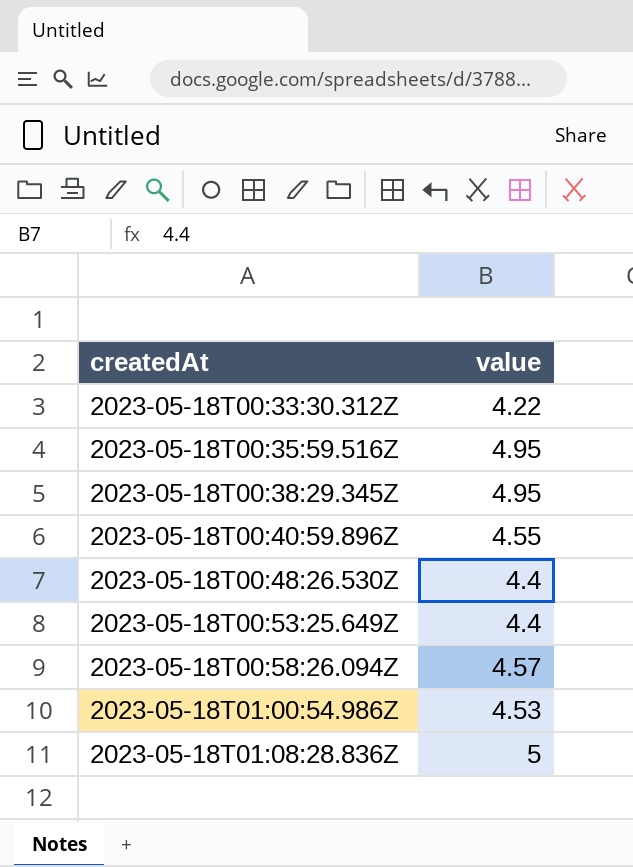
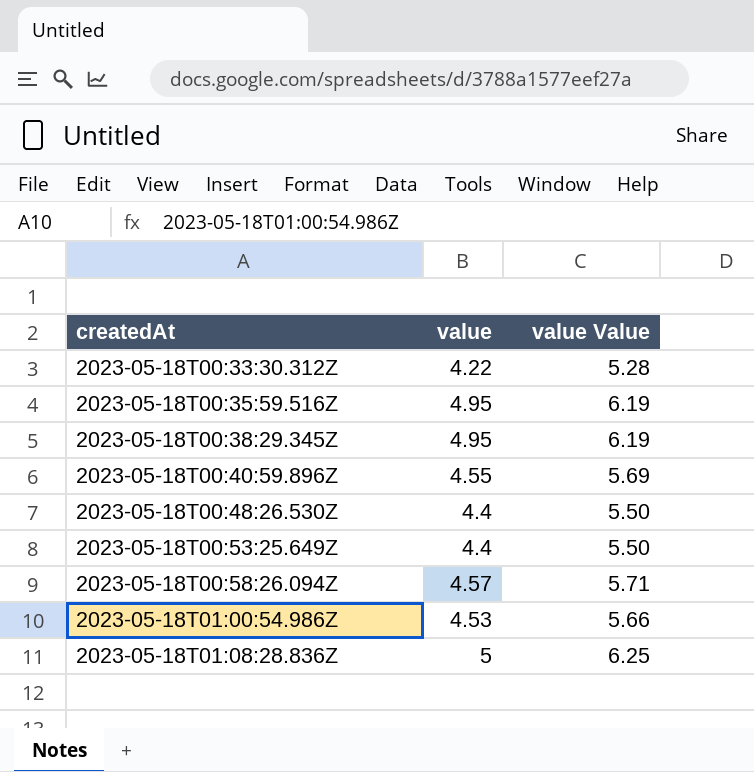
column value Value | formula: none -> [value] * 1.25

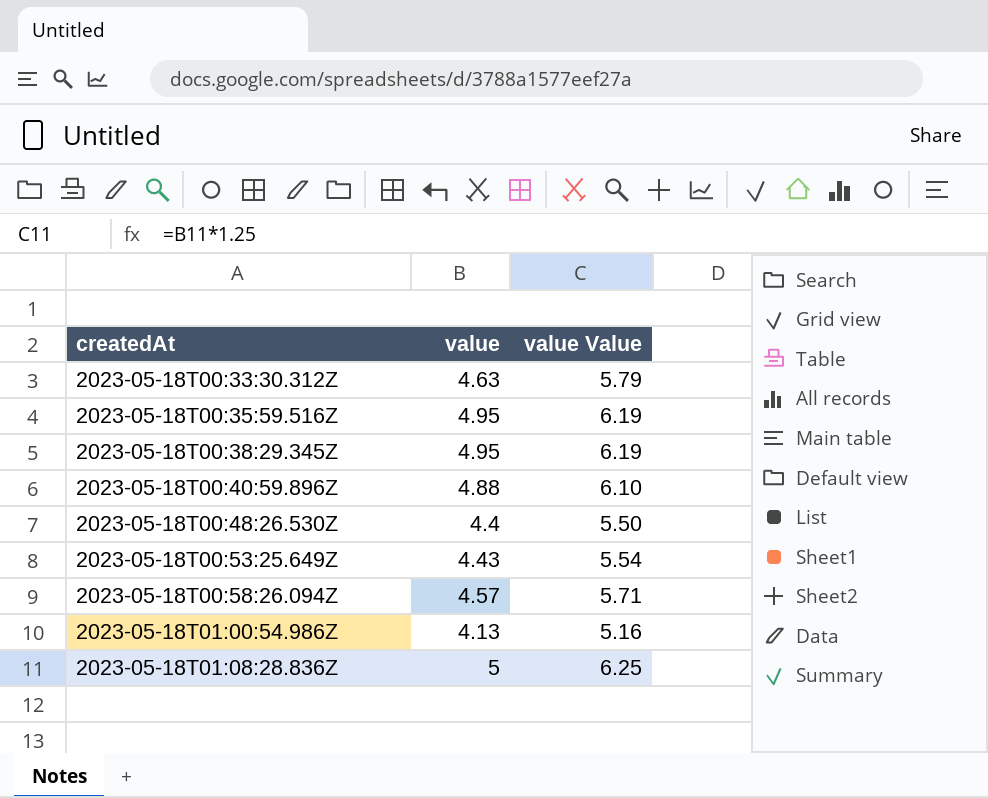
2023-05-18T00:33:30.312Z | value: 4.22 -> 4.63
2023-05-18T00:33:30.312Z | value Value: 5.28 -> 5.79
2023-05-18T00:40:59.896Z | value: 4.55 -> 4.88
2023-05-18T00:40:59.896Z | value Value: 5.69 -> 6.10
2023-05-18T00:53:25.649Z | value: 4.4 -> 4.43
2023-05-18T00:53:25.649Z | value Value: 5.50 -> 5.54
2023-05-18T01:00:54.986Z | value: 4.53 -> 4.13
2023-05-18T01:00:54.986Z | value Value: 5.66 -> 5.16

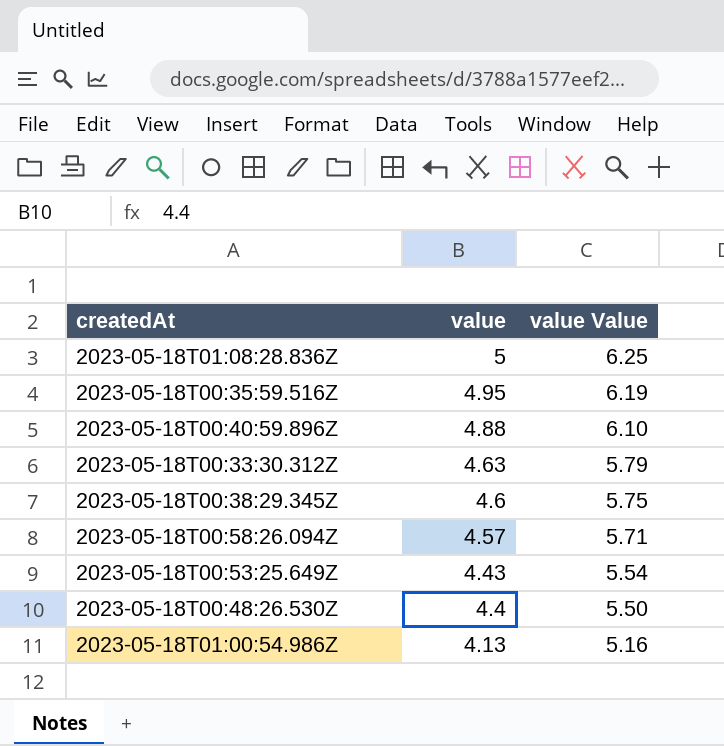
row order: createdAt ascending -> value descending
2023-05-18T00:38:29.345Z | value: 4.95 -> 4.6
2023-05-18T00:38:29.345Z | value Value: 6.19 -> 5.75

